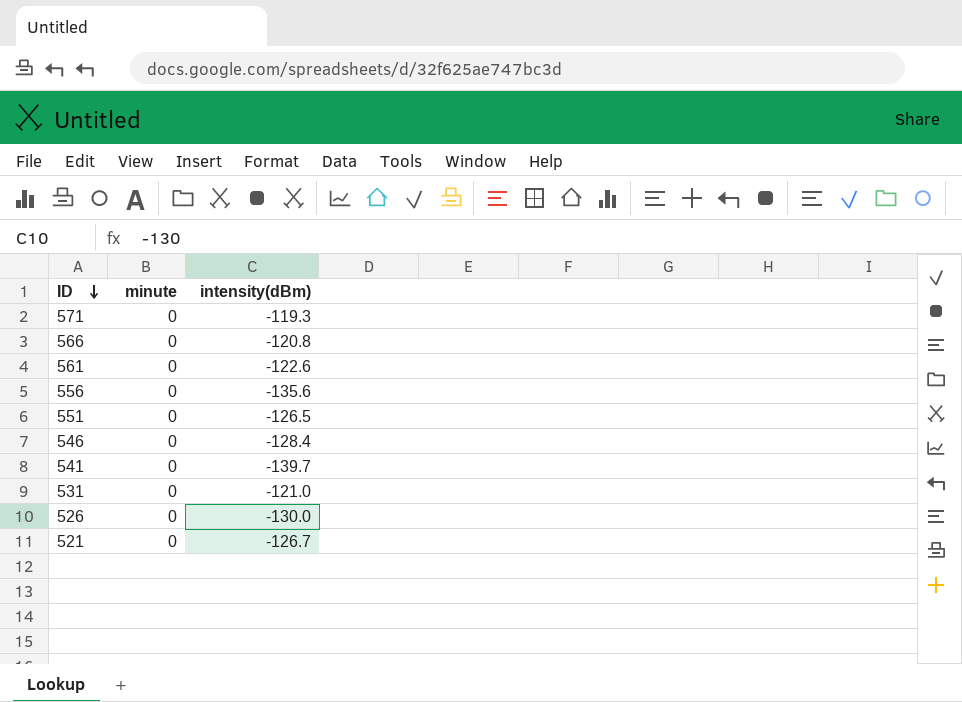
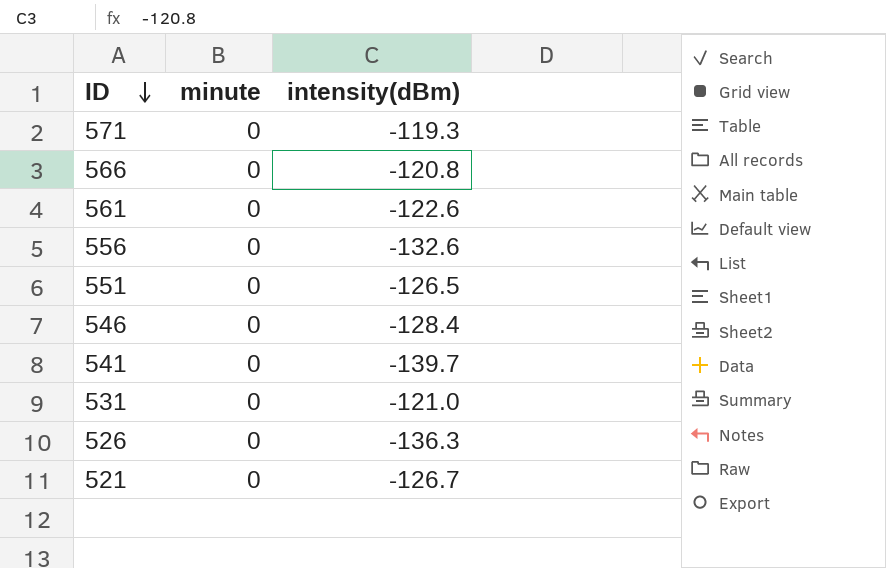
556 | intensity(dBm): -135.6 -> -132.6
526 | intensity(dBm): -130.0 -> -136.3

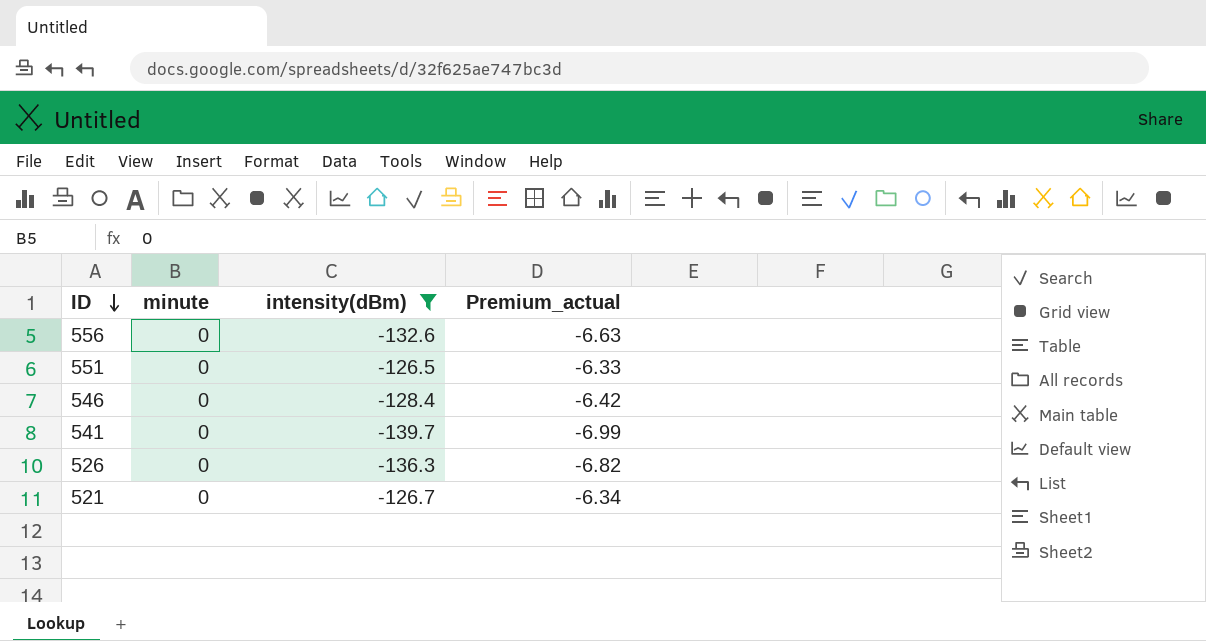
filter: none -> intensity(dBm) <= -126.5
column Premium_actual | formula: none -> [intensity(dBm)] * 0.05

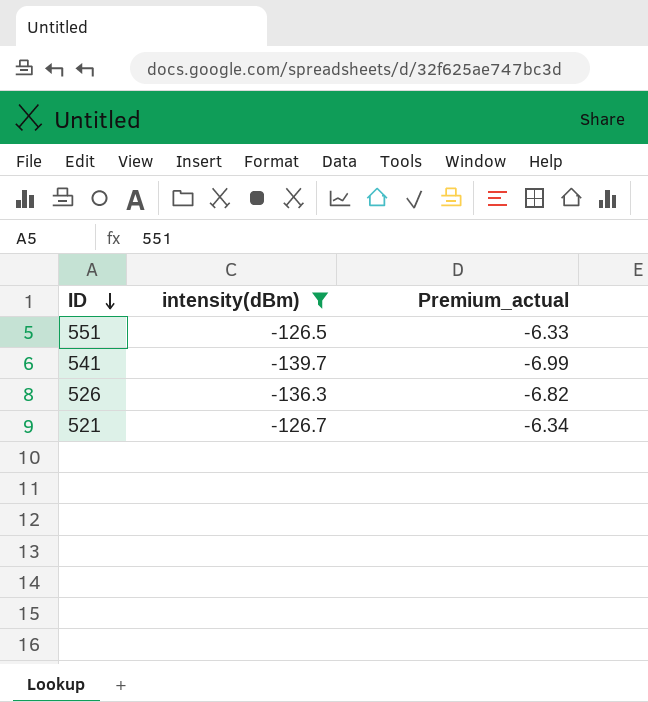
column minute | position: 2 -> none
row 556: 0 | -132.6 | -6.63 -> none
row 546: 0 | -128.4 | -6.42 -> none

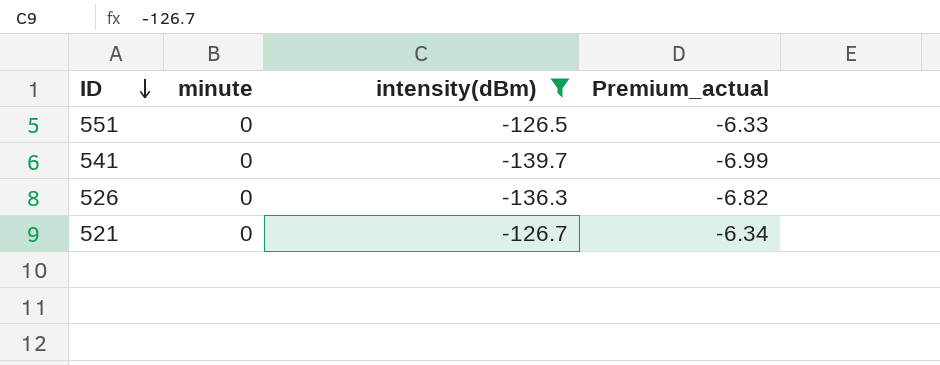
column minute | position: none -> 2

